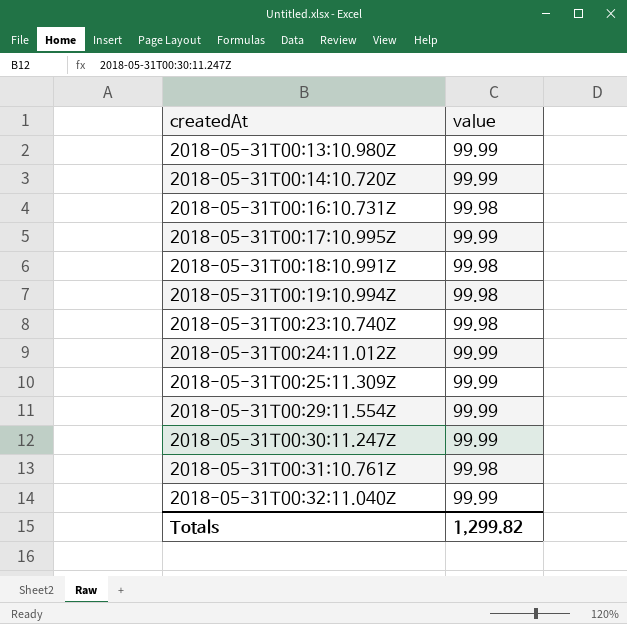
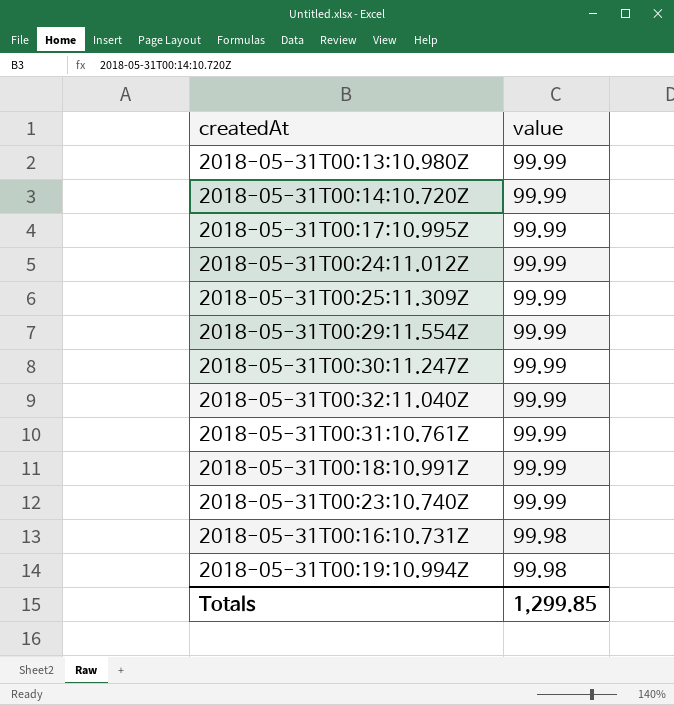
row order: createdAt ascending -> value descending
2018-05-31T00:31:10.761Z | value: 99.98 -> 99.99
2018-05-31T00:18:10.991Z | value: 99.98 -> 99.99
2018-05-31T00:23:10.740Z | value: 99.98 -> 99.99
Totals | value: 1,299.82 -> 1,299.85

